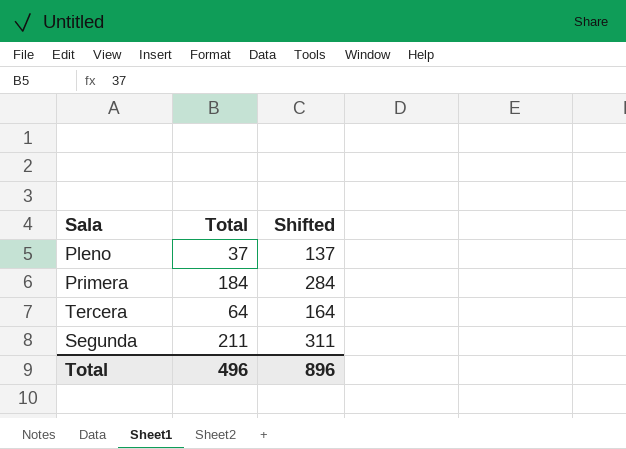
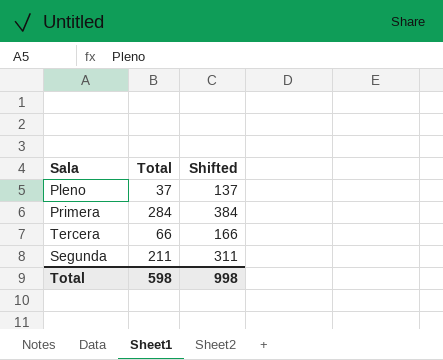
Primera | Total: 184 -> 284
Primera | Shifted: 284 -> 384
Tercera | Total: 64 -> 66
Tercera | Shifted: 164 -> 166
Total | Total: 496 -> 598
Total | Shifted: 896 -> 998

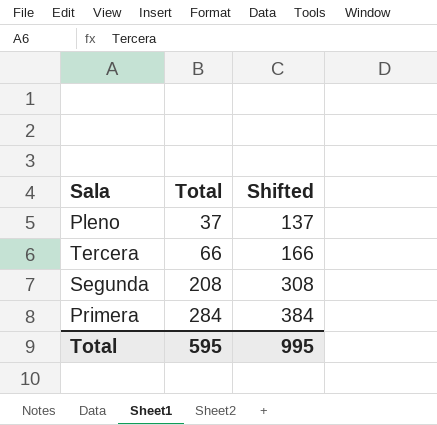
row order: none -> Total ascending
Segunda | Total: 211 -> 208
Segunda | Shifted: 311 -> 308
Total | Total: 598 -> 595
Total | Shifted: 998 -> 995

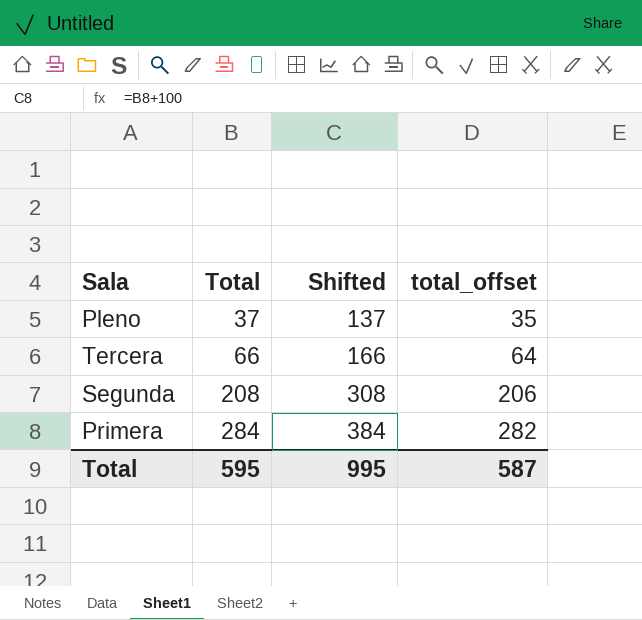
column total_offset | formula: none -> [Total] - 2

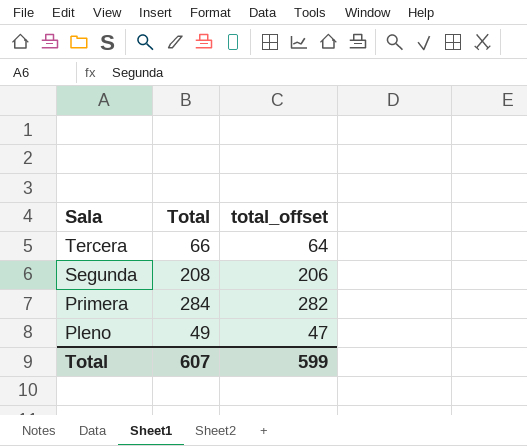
row order: Total ascending -> Sala descending
column Shifted | formula: [Total] + 100 -> none
Pleno | Total: 37 -> 49
Pleno | total_offset: 35 -> 47
Total | Total: 595 -> 607
Total | total_offset: 587 -> 599

